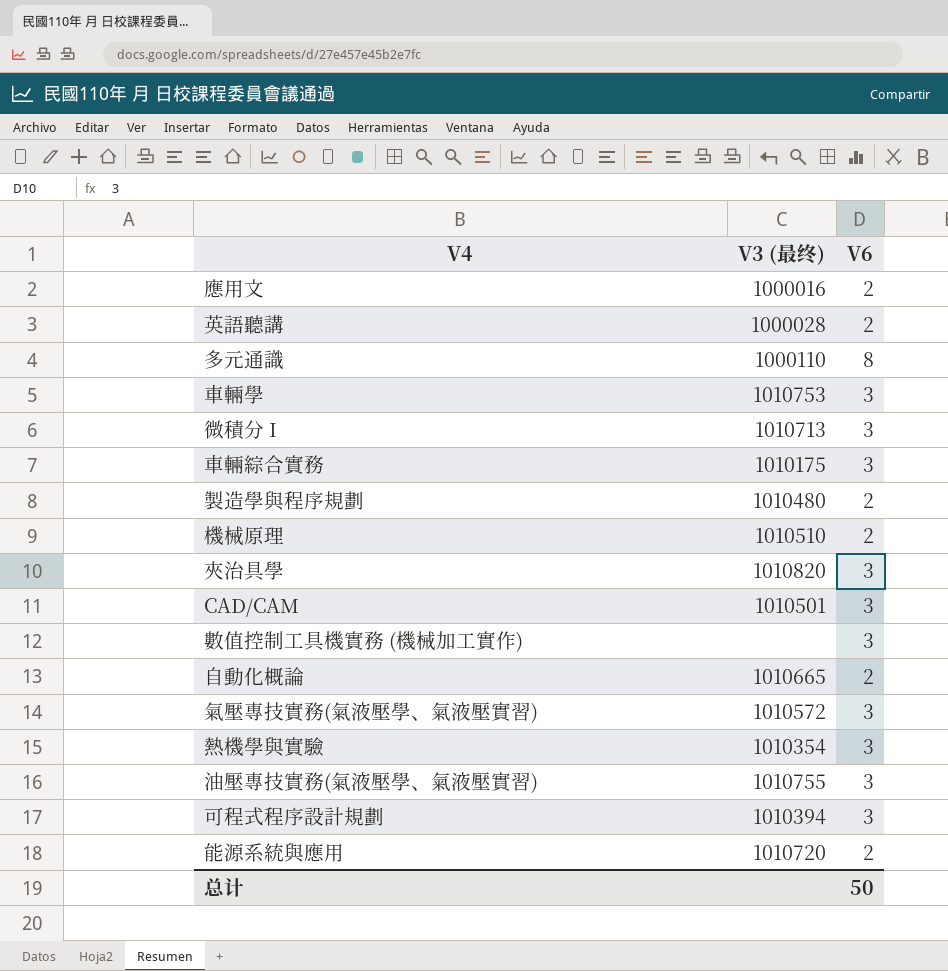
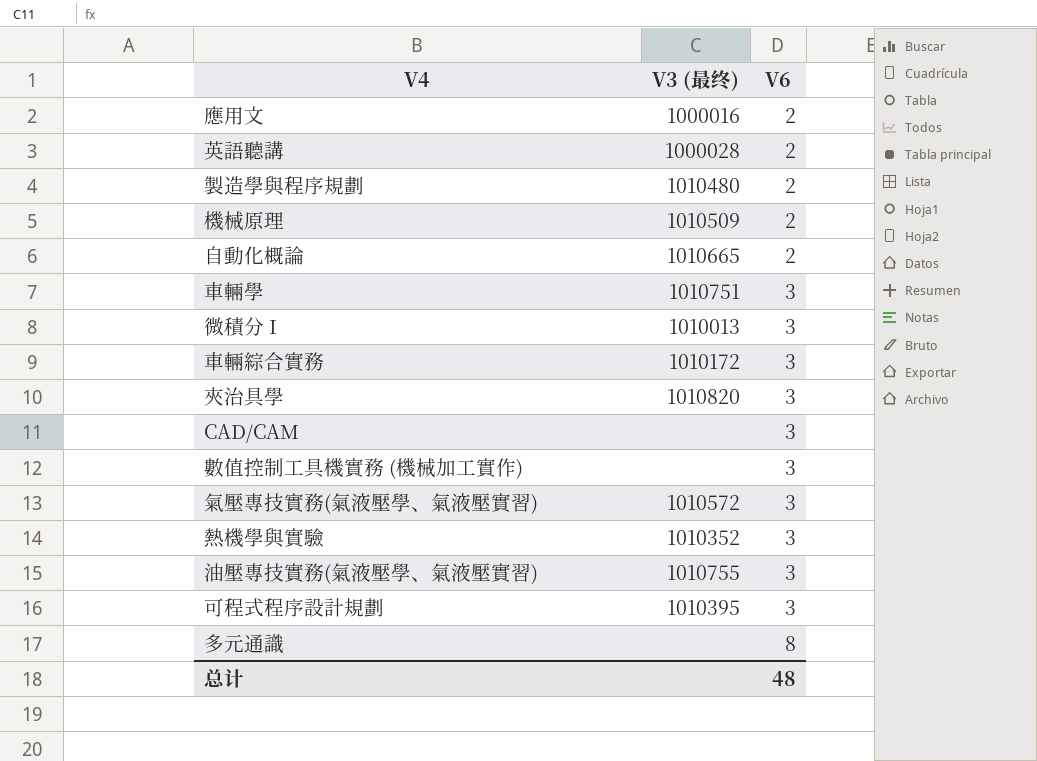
row order: none -> V6 ascending
row 能源系統與應用: 1010720 | 2 -> none
機械原理 | V3 (最终): 1010510 -> 1010509
車輛學 | V3 (最终): 1010753 -> 1010751
微積分 I | V3 (最终): 1010713 -> 1010013
車輛綜合實務 | V3 (最终): 1010175 -> 1010172
CAD/CAM | V3 (最终): 1010501 -> none
熱機學與實驗 | V3 (最终): 1010354 -> 1010352
可程式程序設計規劃 | V3 (最终): 1010394 -> 1010395
多元通識 | V3 (最终): 1000110 -> none
总计 | V6: 50 -> 48

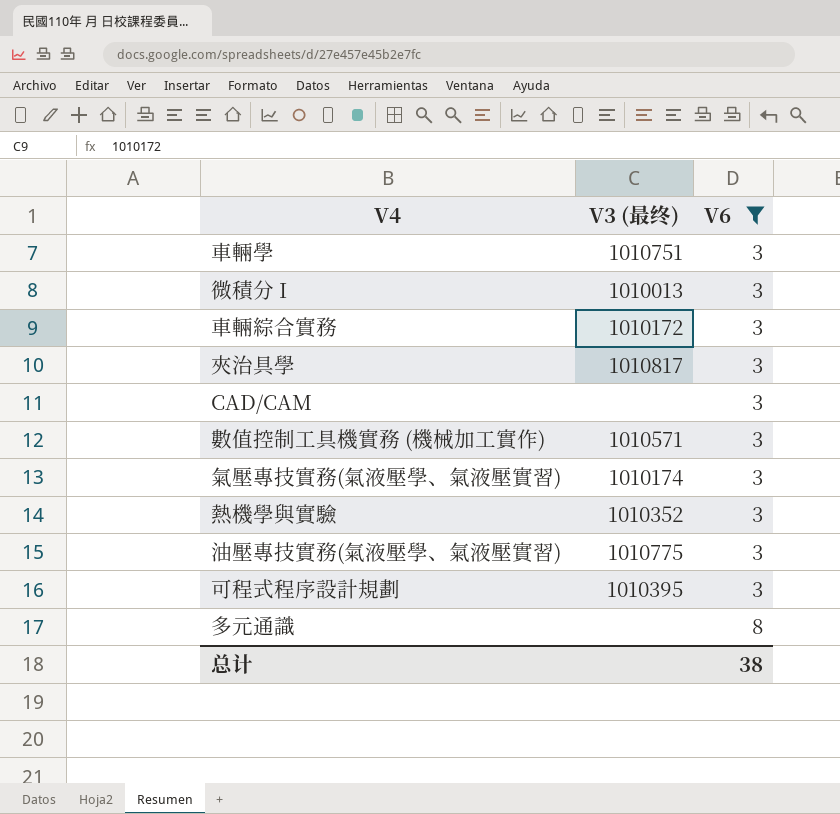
filter: none -> V6 != 2
夾治具學 | V3 (最终): 1010820 -> 1010817
數值控制工具機實務 (機械加工實作) | V3 (最终): none -> 1010571
氣壓專技實務(氣液壓學、氣液壓實習) | V3 (最终): 1010572 -> 1010174
油壓專技實務(氣液壓學、氣液壓實習) | V3 (最终): 1010755 -> 1010775
总计 | V6: 48 -> 38

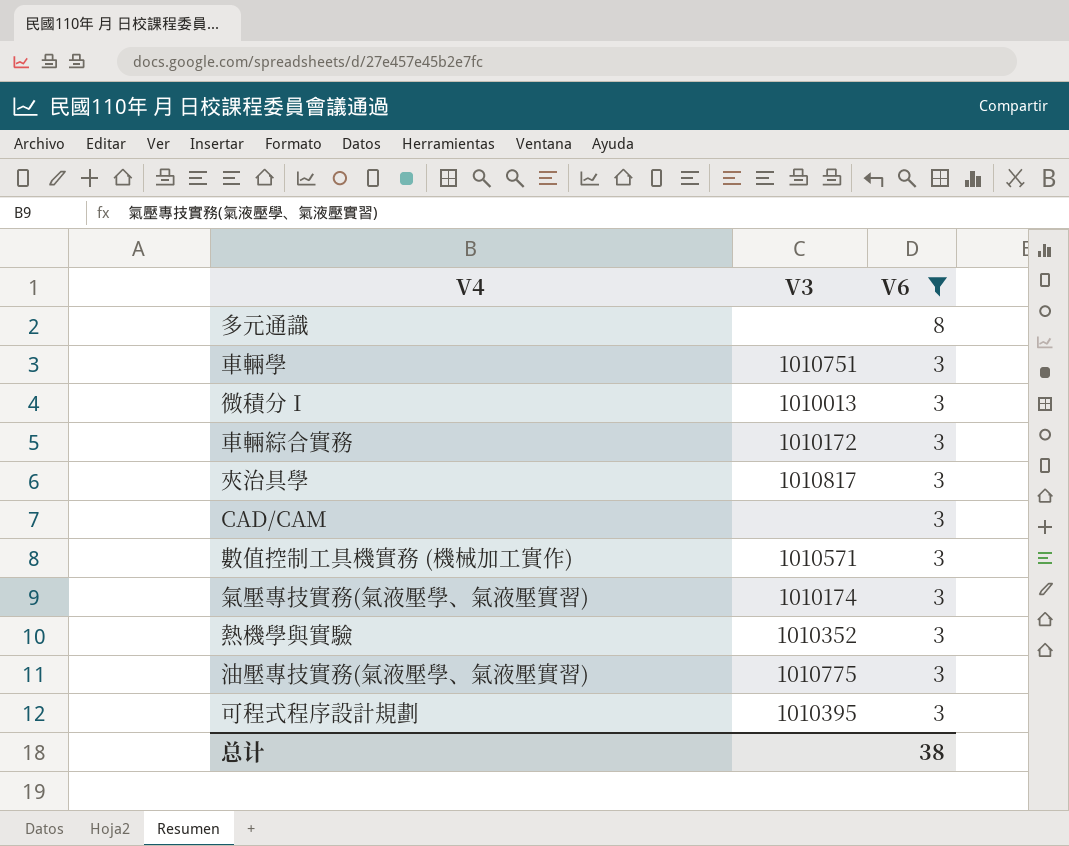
row order: V6 ascending -> V6 descending
column name: V3 (最终) -> V3

